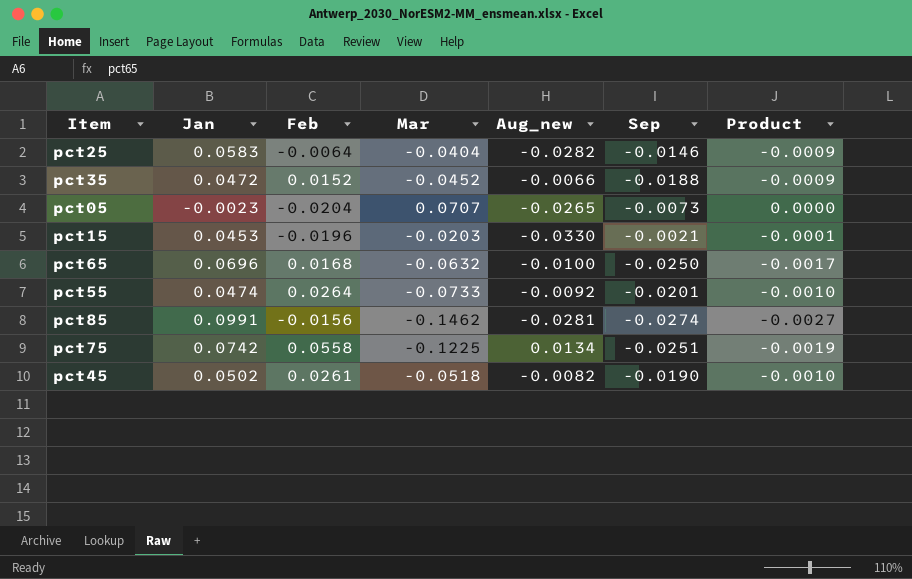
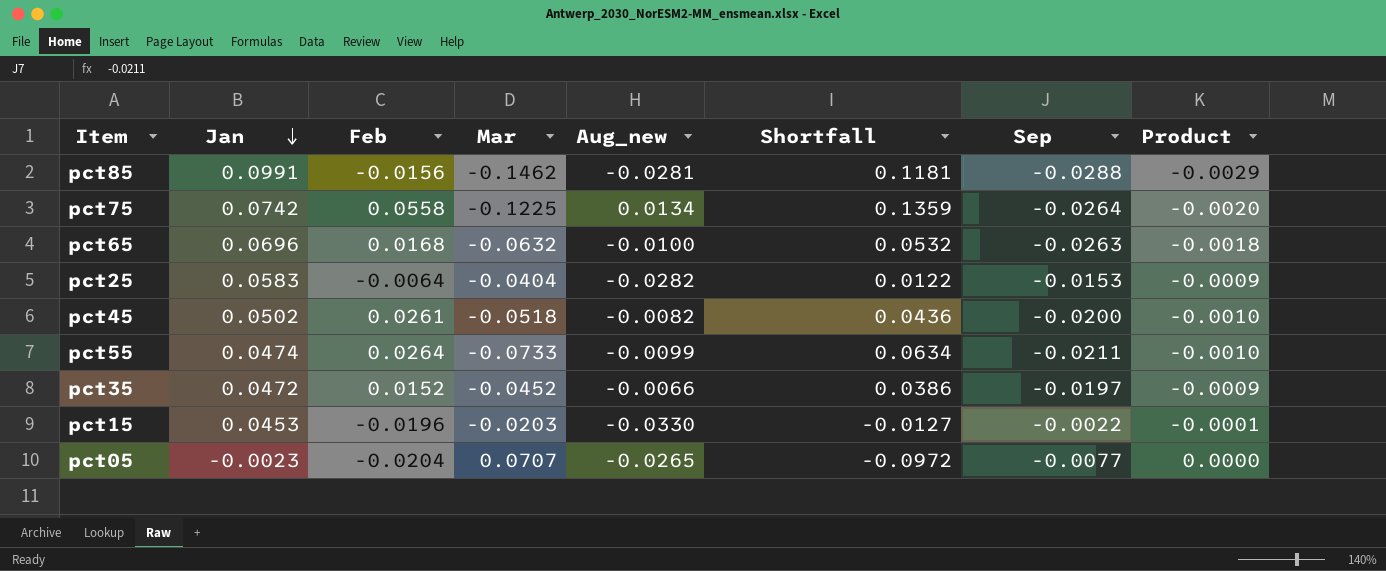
row order: none -> Jan descending
column Shortfall | formula: none -> [Aug_new] - [Mar]
pct85 | Sep: -0.0274 -> -0.0288
pct85 | Product: -0.0027 -> -0.0029
pct75 | Sep: -0.0251 -> -0.0264
pct75 | Product: -0.0019 -> -0.0020
pct65 | Sep: -0.0250 -> -0.0263
pct65 | Product: -0.0017 -> -0.0018
pct25 | Sep: -0.0146 -> -0.0153
pct45 | Sep: -0.0190 -> -0.0200
pct55 | Aug_new: -0.0092 -> -0.0099
pct55 | Sep: -0.0201 -> -0.0211
pct35 | Sep: -0.0188 -> -0.0197
pct15 | Sep: -0.0021 -> -0.0022
pct05 | Sep: -0.0073 -> -0.0077

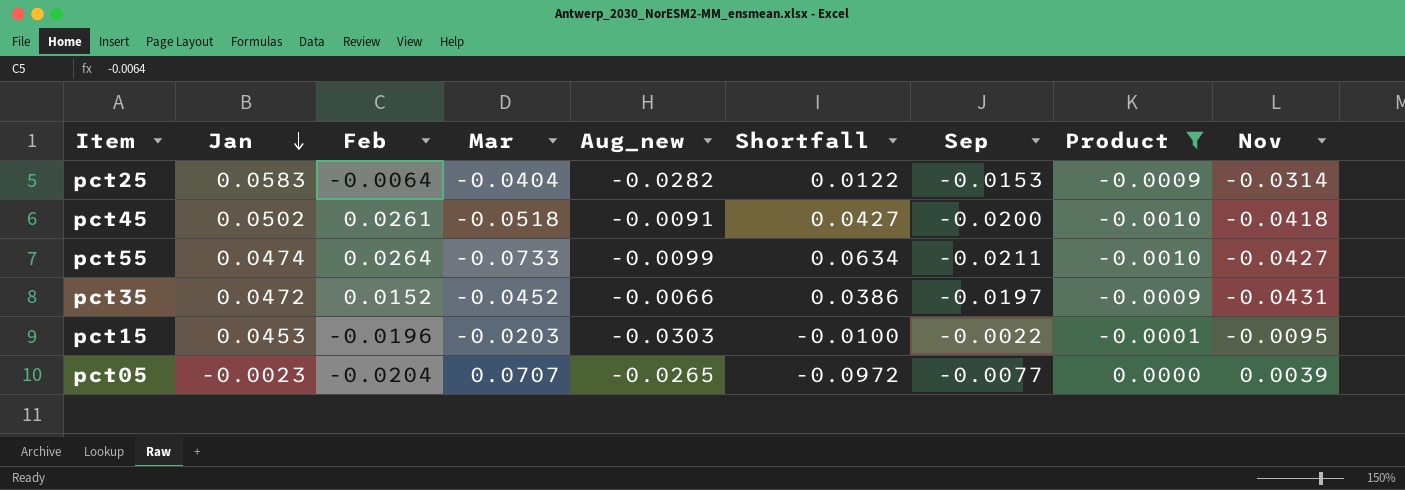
filter: none -> Product >= -0.0010
column Nov | position: none -> 9
pct45 | Aug_new: -0.0082 -> -0.0091
pct45 | Shortfall: 0.0436 -> 0.0427
pct15 | Aug_new: -0.0330 -> -0.0303
pct15 | Shortfall: -0.0127 -> -0.0100

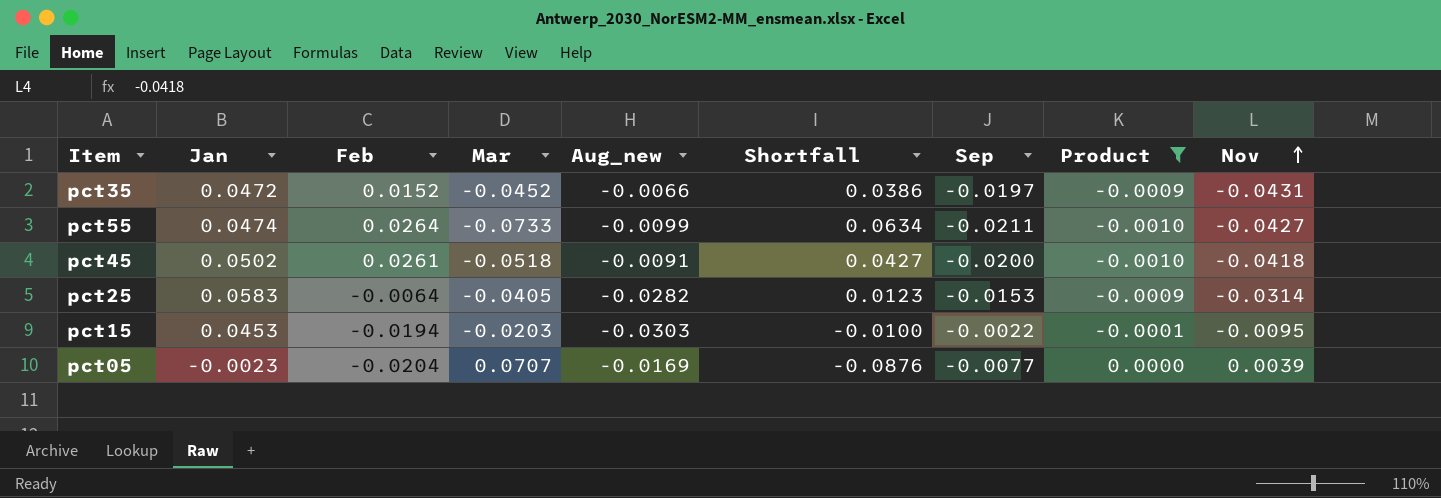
row order: Jan descending -> Nov ascending
pct25 | Mar: -0.0404 -> -0.0405
pct25 | Shortfall: 0.0122 -> 0.0123
pct15 | Feb: -0.0196 -> -0.0194
pct05 | Aug_new: -0.0265 -> -0.0169
pct05 | Shortfall: -0.0972 -> -0.0876

